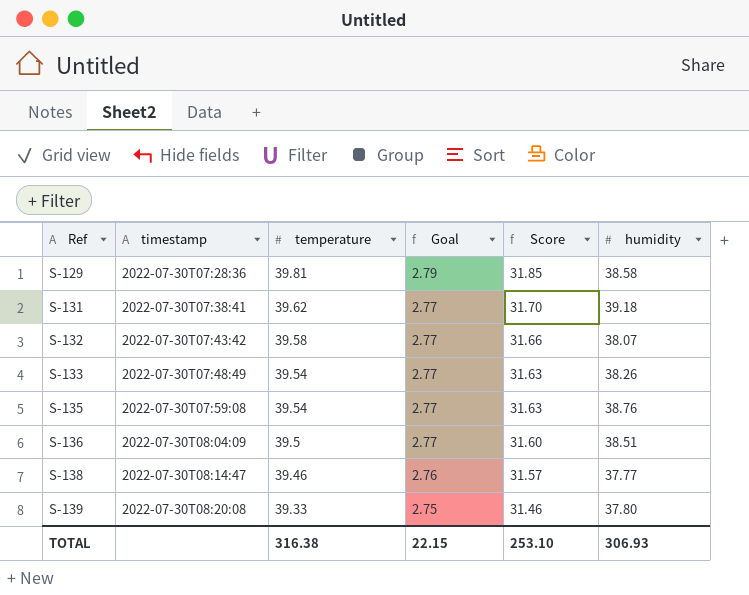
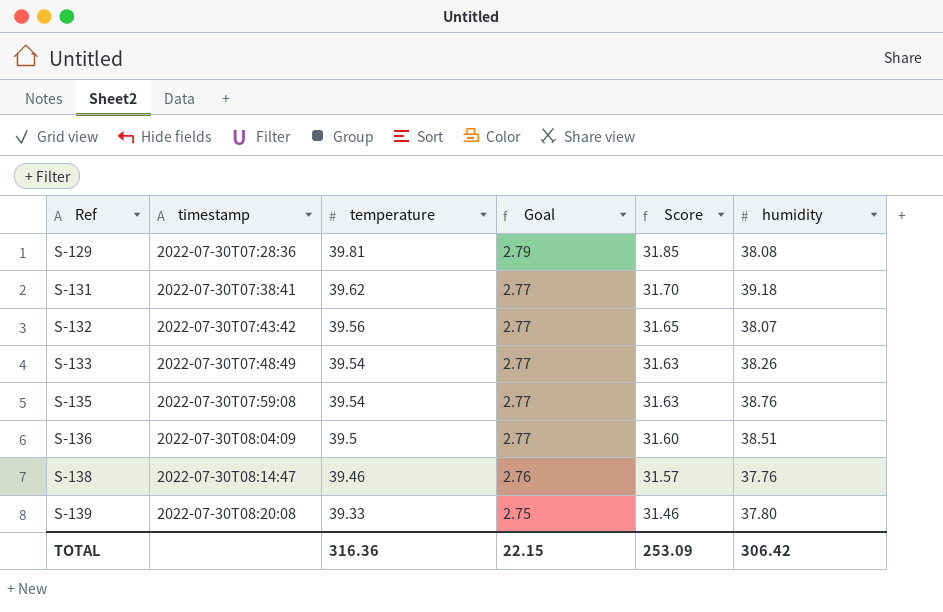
S-129 | humidity: 38.58 -> 38.08
S-132 | temperature: 39.58 -> 39.56
S-132 | Score: 31.66 -> 31.65
S-138 | humidity: 37.77 -> 37.76
TOTAL | temperature: 316.38 -> 316.36
TOTAL | Score: 253.10 -> 253.09
TOTAL | humidity: 306.93 -> 306.42

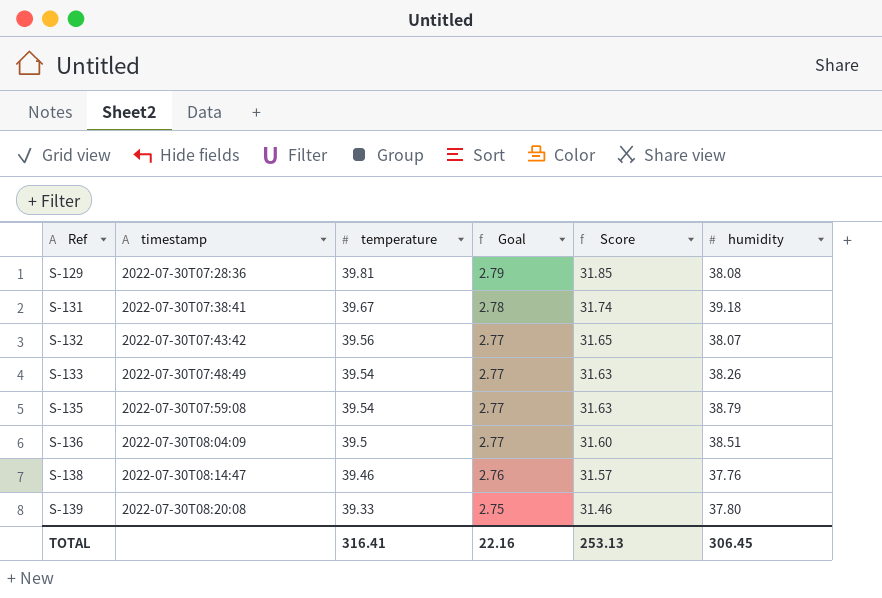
S-131 | temperature: 39.62 -> 39.67
S-131 | Goal: 2.77 -> 2.78
S-131 | Score: 31.70 -> 31.74
S-135 | humidity: 38.76 -> 38.79
TOTAL | temperature: 316.36 -> 316.41
TOTAL | Goal: 22.15 -> 22.16
TOTAL | Score: 253.09 -> 253.13
TOTAL | humidity: 306.42 -> 306.45

